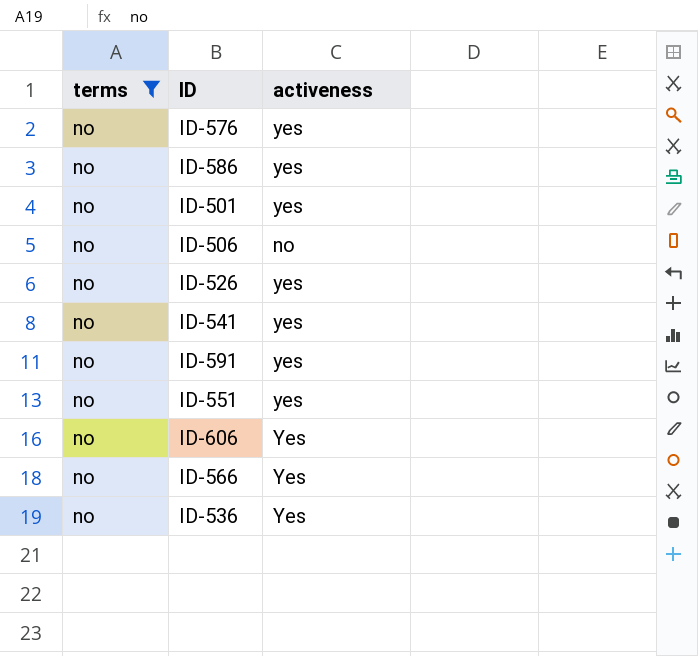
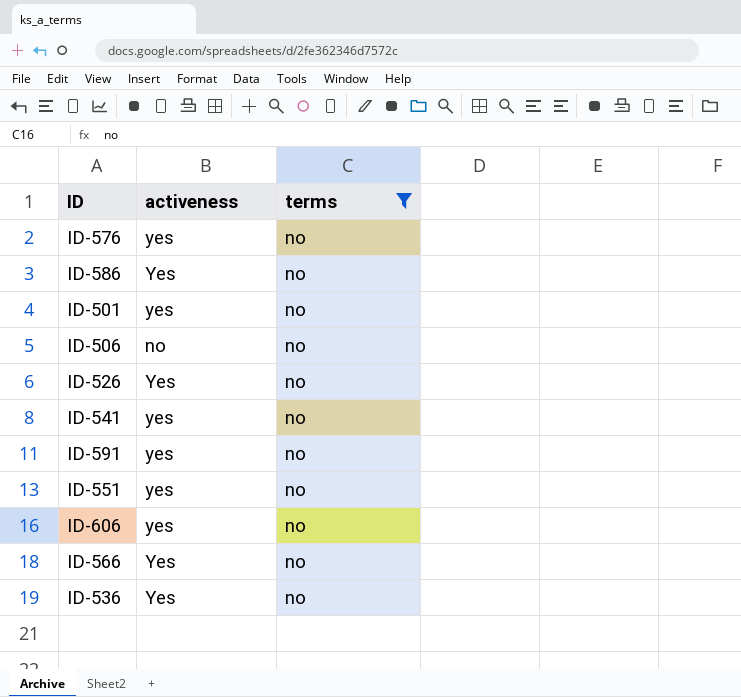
column terms | position: 1 -> 3
ID-586 | activeness: yes -> Yes
ID-526 | activeness: yes -> Yes
ID-606 | activeness: Yes -> yes

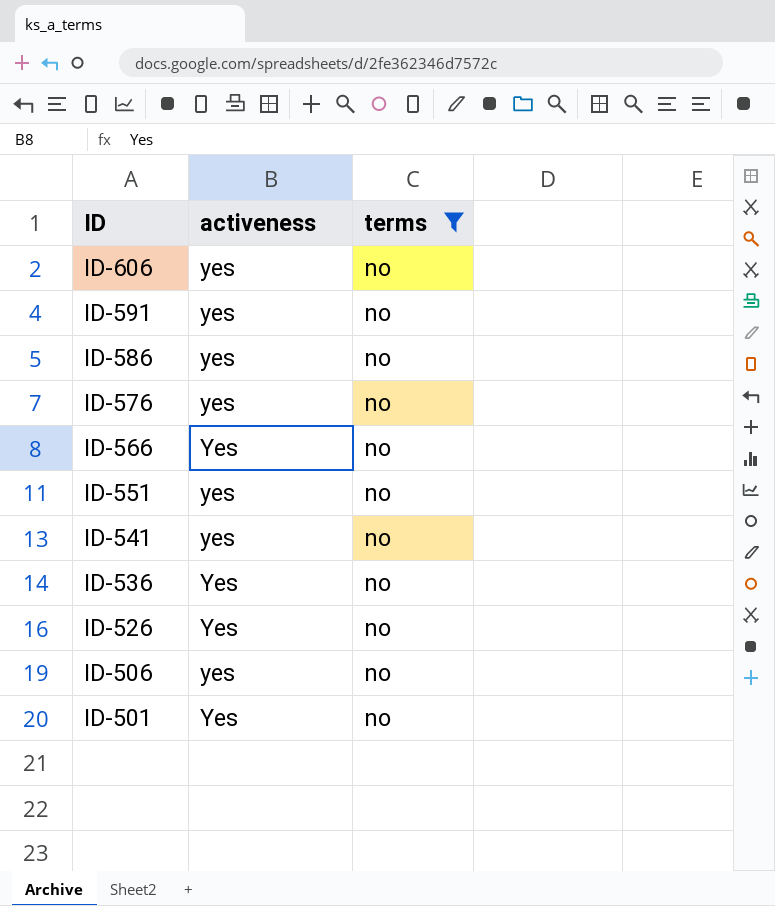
row order: none -> ID descending
ID-586 | activeness: Yes -> yes
ID-506 | activeness: no -> yes
ID-501 | activeness: yes -> Yes

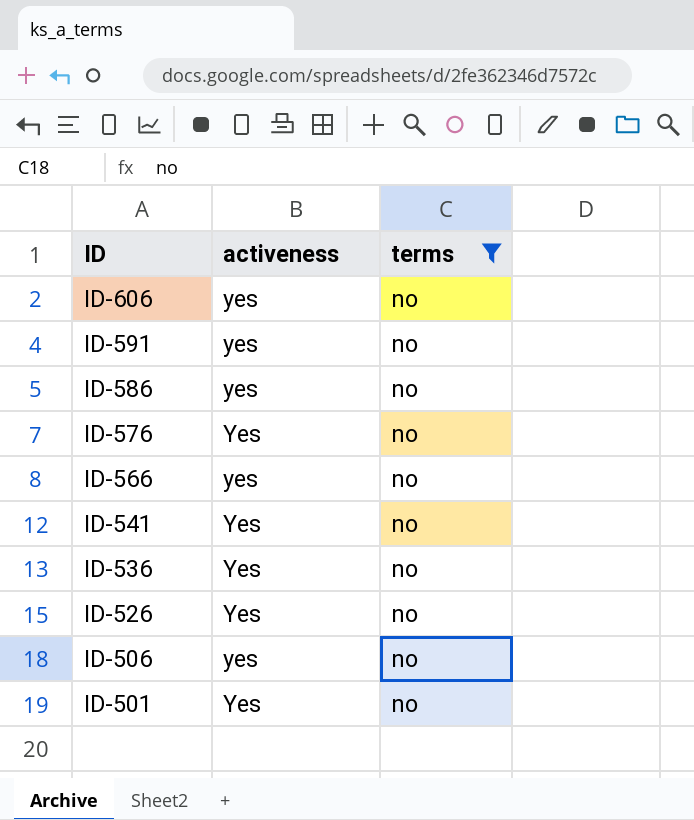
row ID-551: yes | no -> none
ID-576 | activeness: yes -> Yes
ID-566 | activeness: Yes -> yes
ID-541 | activeness: yes -> Yes

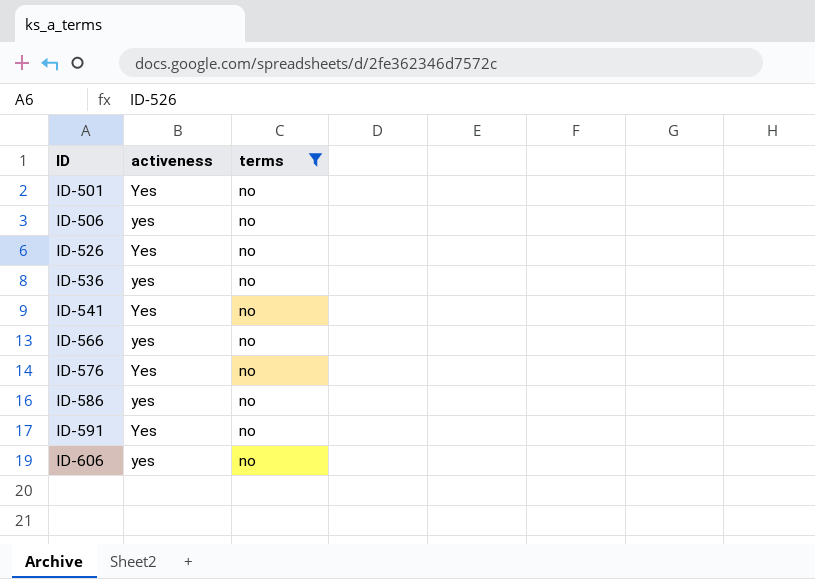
row order: ID descending -> ID ascending
ID-536 | activeness: Yes -> yes
ID-591 | activeness: yes -> Yes

